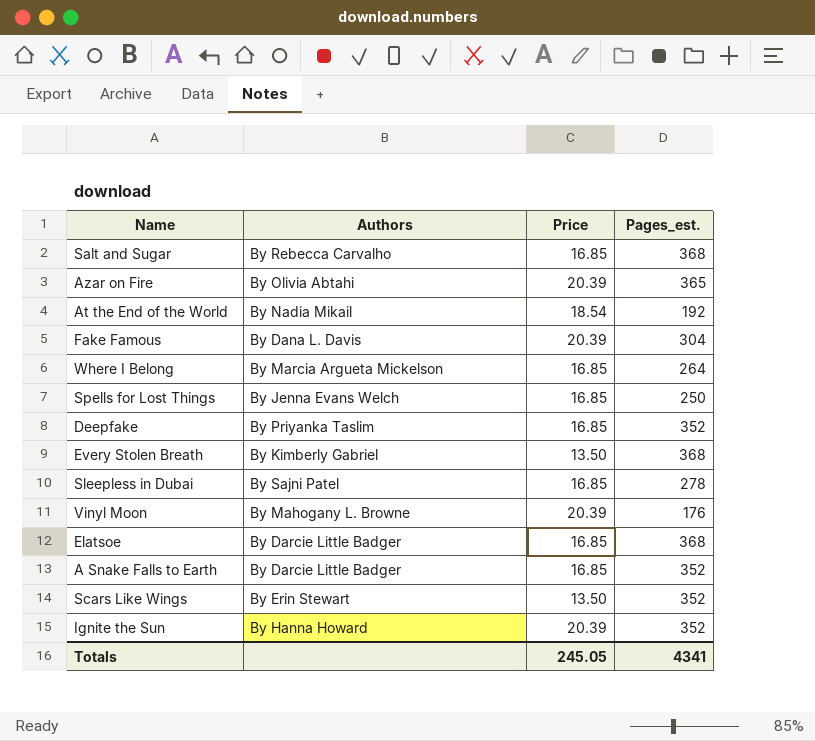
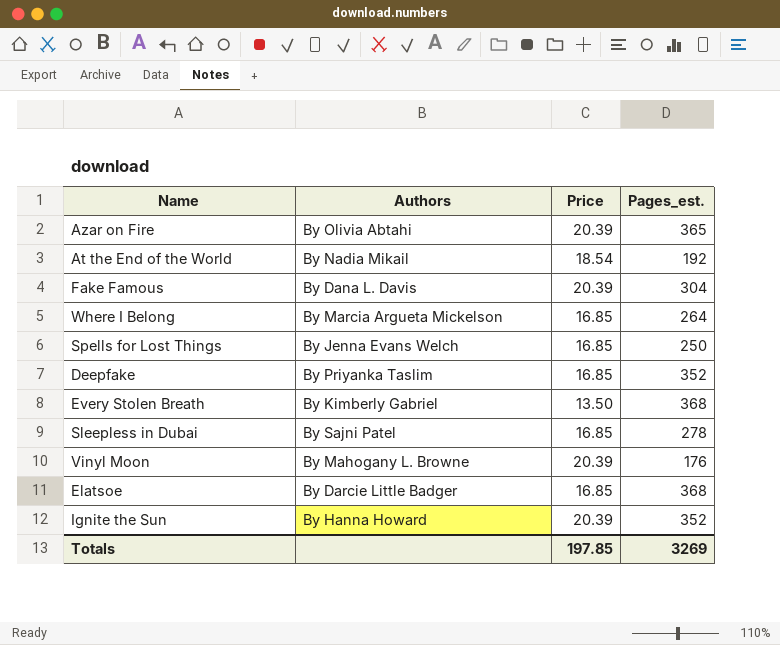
row Salt and Sugar: By Rebecca Carvalho | 16.85 | 368 -> none
row A Snake Falls to Earth: By Darcie Little Badger | 16.85 | 352 -> none
row Scars Like Wings: By Erin Stewart | 13.50 | 352 -> none
Totals | Price: 245.05 -> 197.85
Totals | Pages_est.: 4341 -> 3269

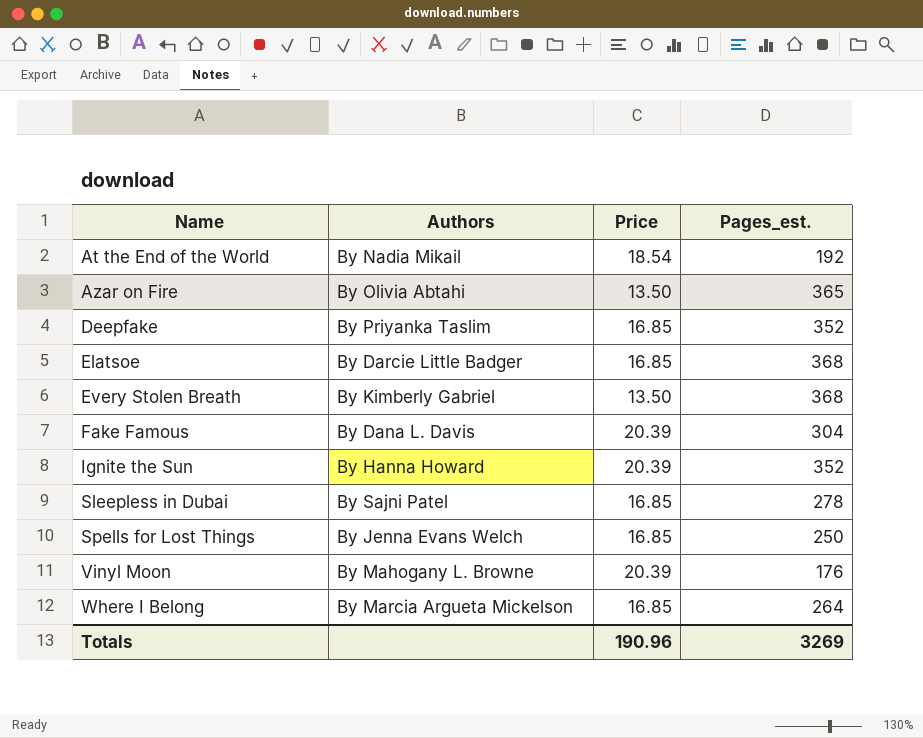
row order: none -> Name ascending
Azar on Fire | Price: 20.39 -> 13.50
Totals | Price: 197.85 -> 190.96

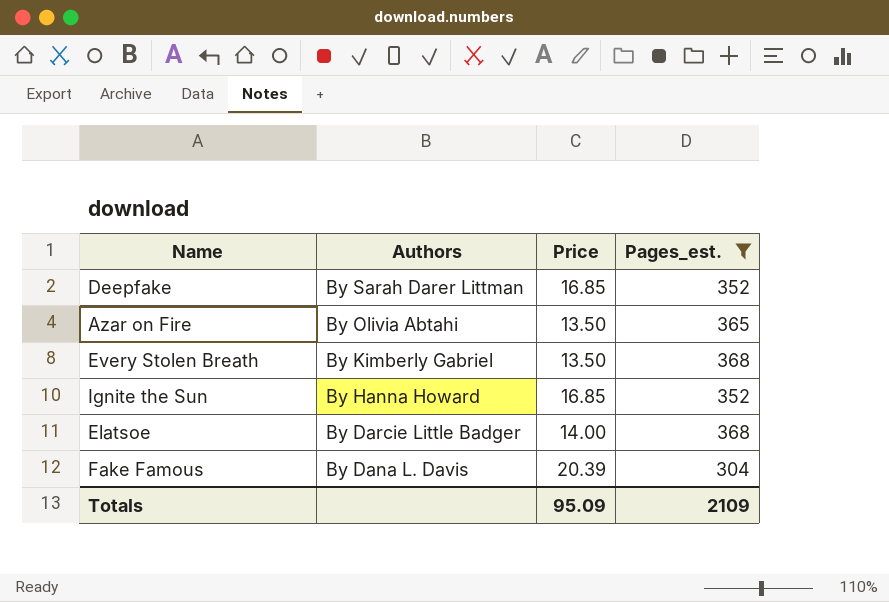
filter: none -> Pages_est. >= 304
row order: Name ascending -> Authors descending
Deepfake | Authors: By Priyanka Taslim -> By Sarah Darer Littman
Ignite the Sun | Price: 20.39 -> 16.85
Elatsoe | Price: 16.85 -> 14.00
Totals | Price: 190.96 -> 95.09
Totals | Pages_est.: 3269 -> 2109

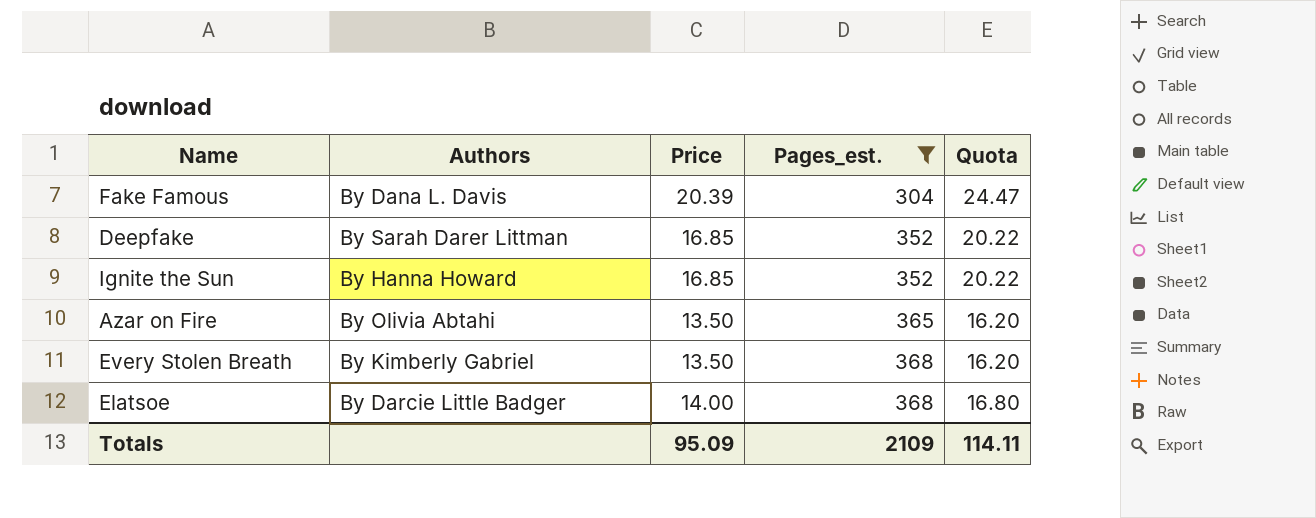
row order: Authors descending -> Pages_est. ascending
column Quota | formula: none -> [Price] * 1.2

